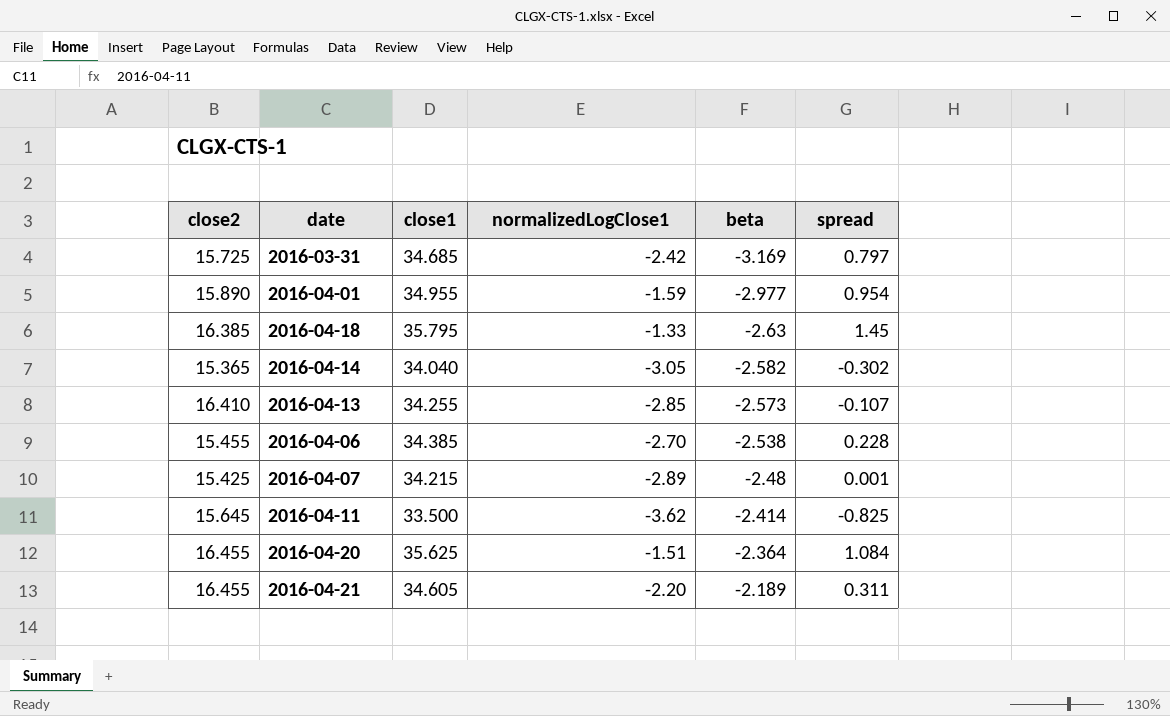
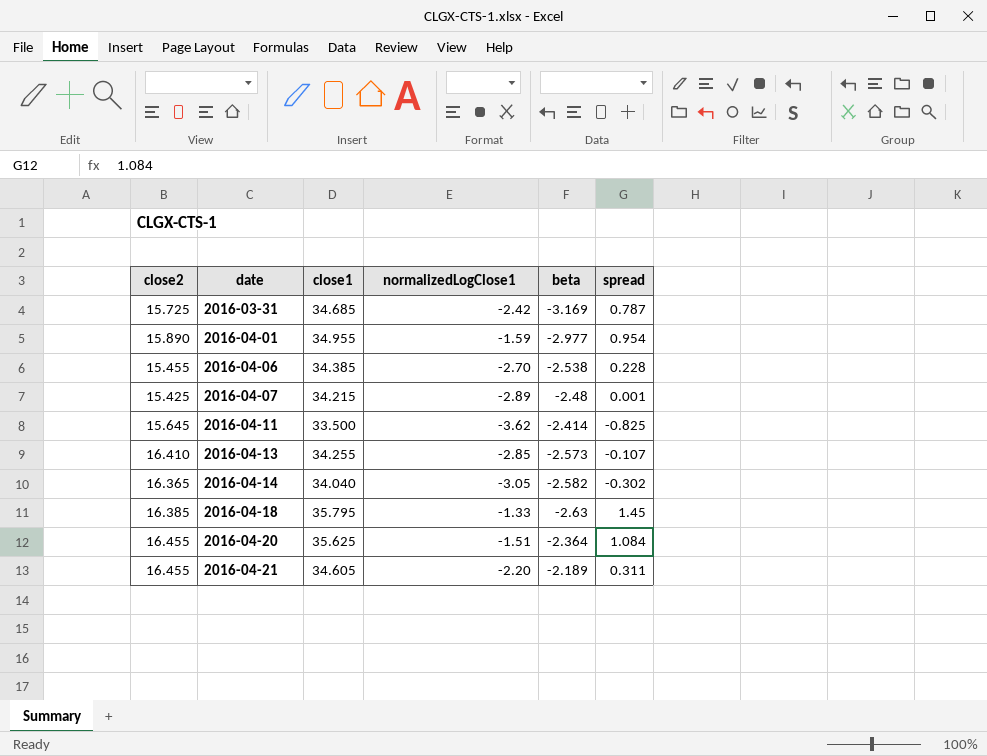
row order: beta ascending -> date ascending
2016-03-31 | spread: 0.797 -> 0.787
2016-04-14 | close2: 15.365 -> 16.365

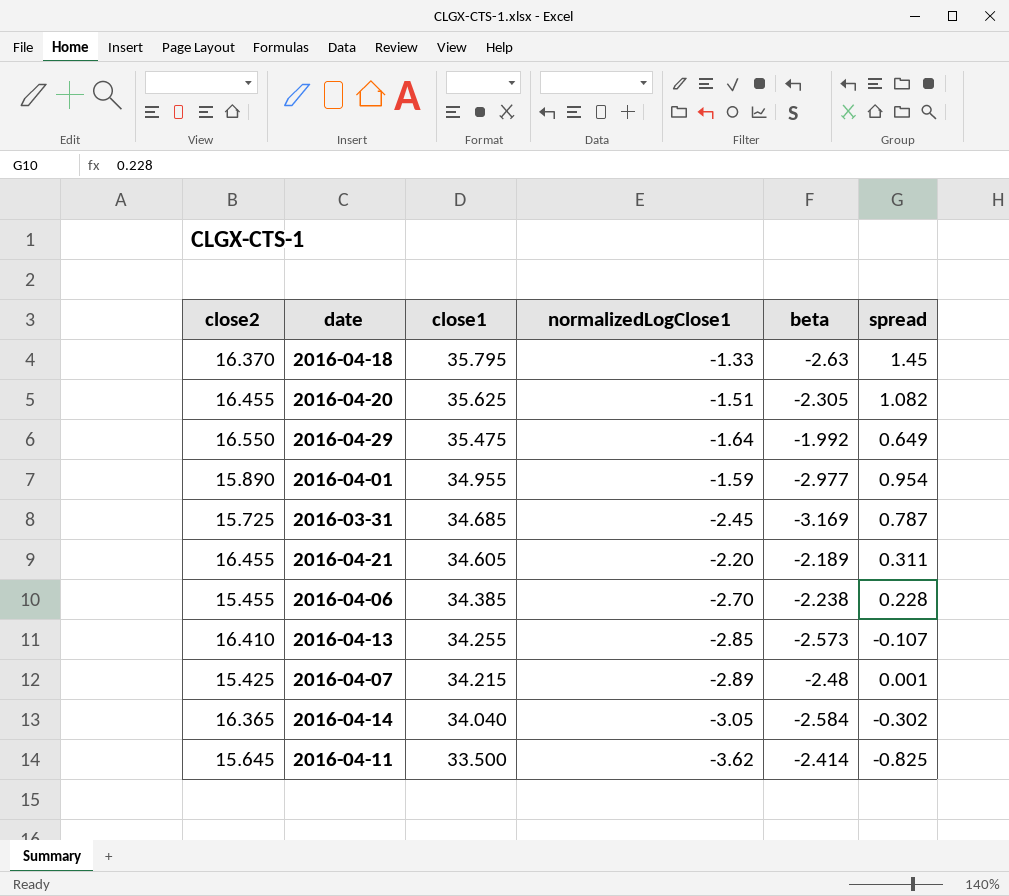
row order: date ascending -> close1 descending
2016-04-18 | close2: 16.385 -> 16.370
2016-04-20 | beta: -2.364 -> -2.305
2016-04-20 | spread: 1.084 -> 1.082
row 2016-04-29: none -> 16.550 | 35.475 | -1.64 | -1.992 | 0.649
2016-03-31 | normalizedLogClose1: -2.42 -> -2.45
2016-04-06 | beta: -2.538 -> -2.238
2016-04-14 | beta: -2.582 -> -2.584

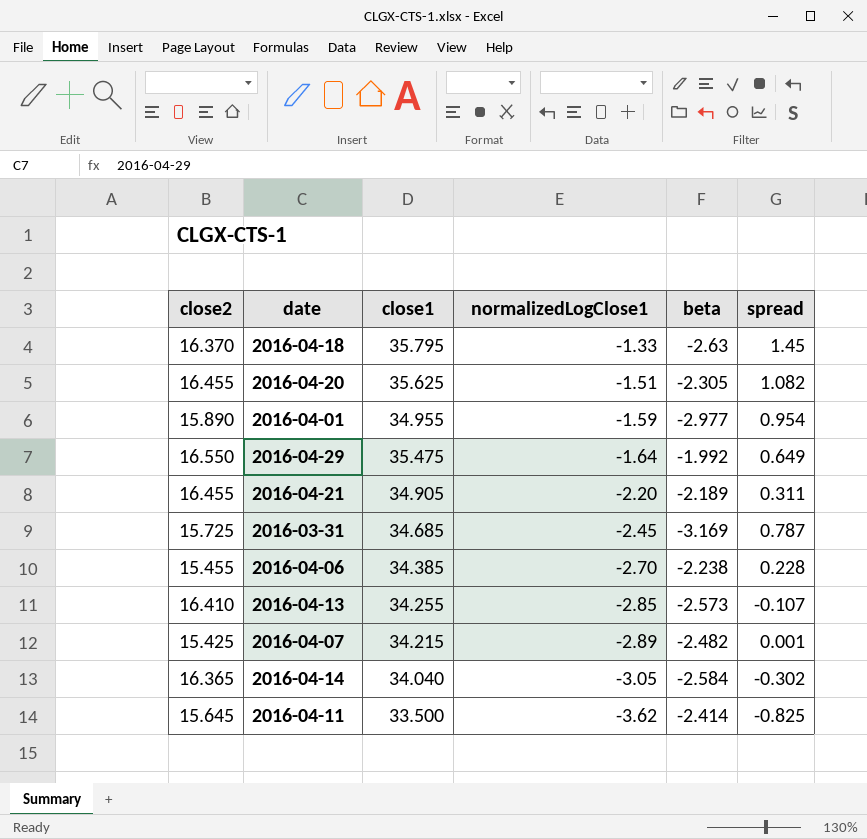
row order: close1 descending -> normalizedLogClose1 descending
2016-04-21 | close1: 34.605 -> 34.905
2016-04-07 | beta: -2.48 -> -2.482

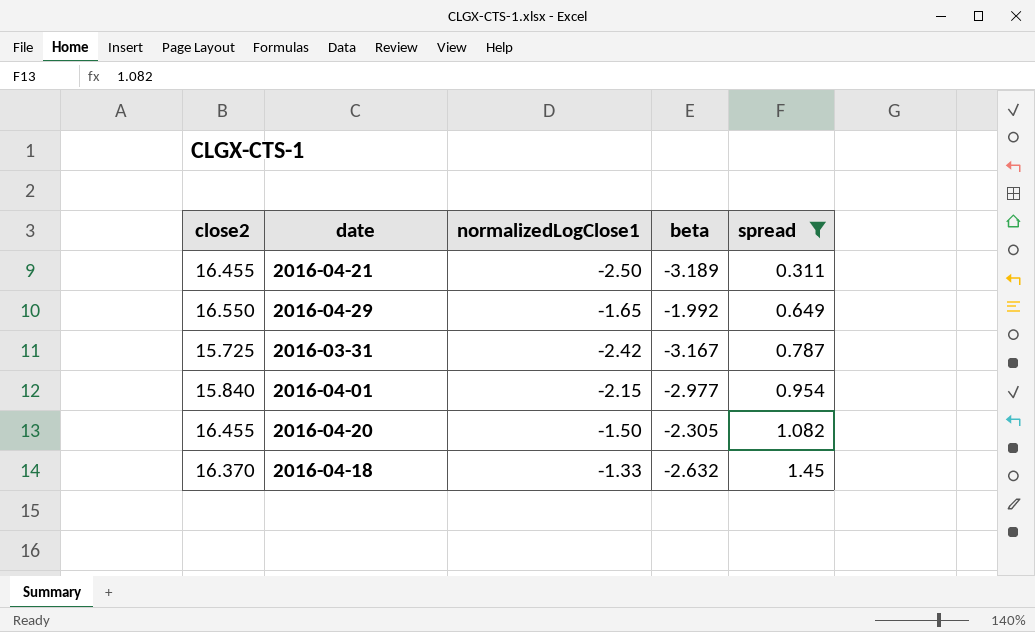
filter: none -> spread >= 0.311
row order: normalizedLogClose1 descending -> spread ascending
column close1 | position: 3 -> none
2016-04-21 | normalizedLogClose1: -2.20 -> -2.50
2016-04-21 | beta: -2.189 -> -3.189
2016-04-29 | normalizedLogClose1: -1.64 -> -1.65
2016-03-31 | normalizedLogClose1: -2.45 -> -2.42
2016-03-31 | beta: -3.169 -> -3.167
2016-04-01 | close2: 15.890 -> 15.840
2016-04-01 | normalizedLogClose1: -1.59 -> -2.15
2016-04-20 | normalizedLogClose1: -1.51 -> -1.50
2016-04-18 | beta: -2.63 -> -2.632

